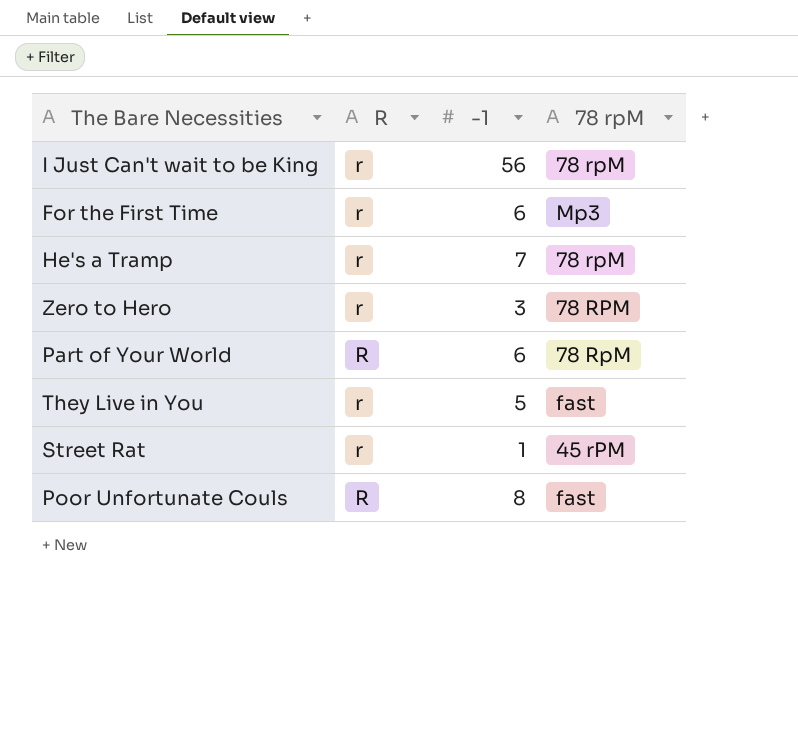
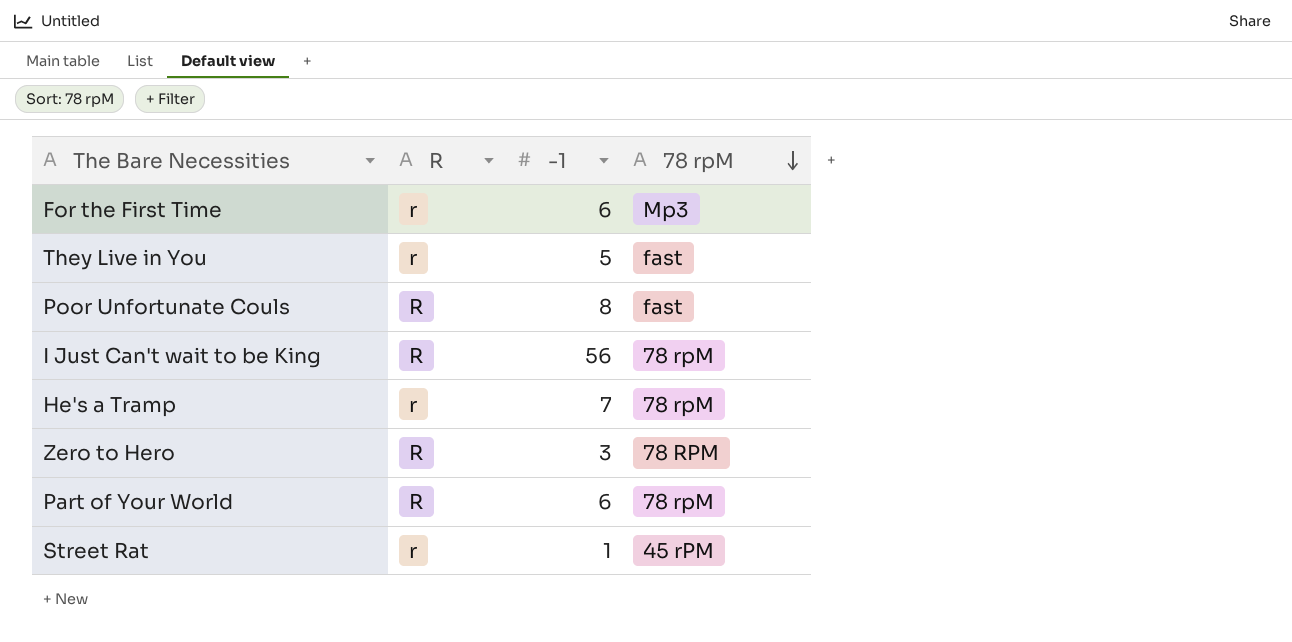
row order: none -> 78 rpM descending
I Just Can't wait to be King | R: r -> R
Zero to Hero | R: r -> R
Part of Your World | 78 rpM: 78 RpM -> 78 rpM

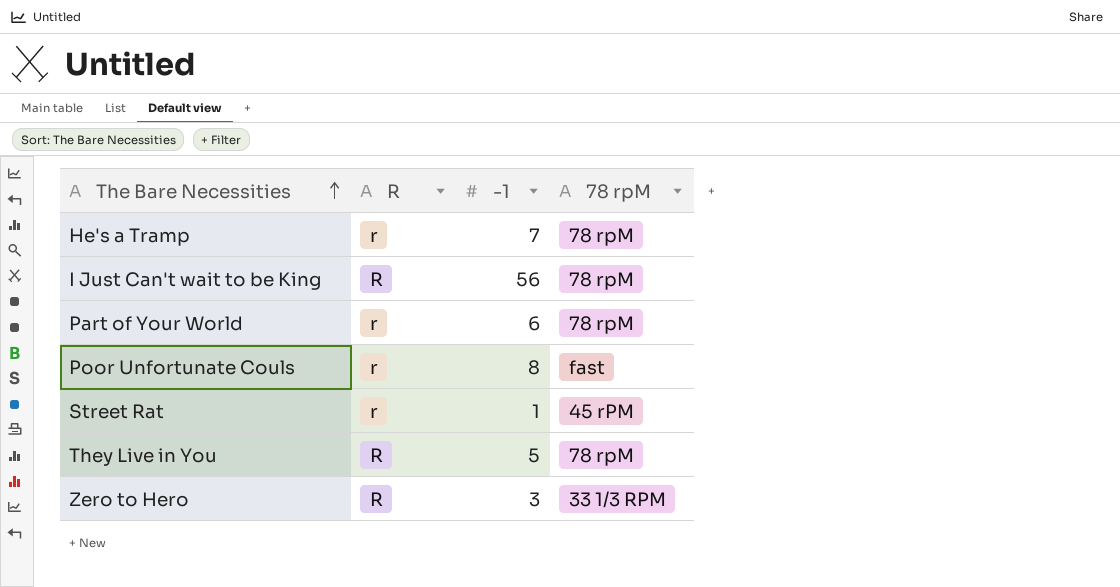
row order: 78 rpM descending -> The Bare Necessities ascending
row For the First Time: r | 6 | Mp3 -> none
Part of Your World | R: R -> r
Poor Unfortunate Couls | R: R -> r
They Live in You | R: r -> R
They Live in You | 78 rpM: fast -> 78 rpM
Zero to Hero | 78 rpM: 78 RPM -> 33 1/3 RPM

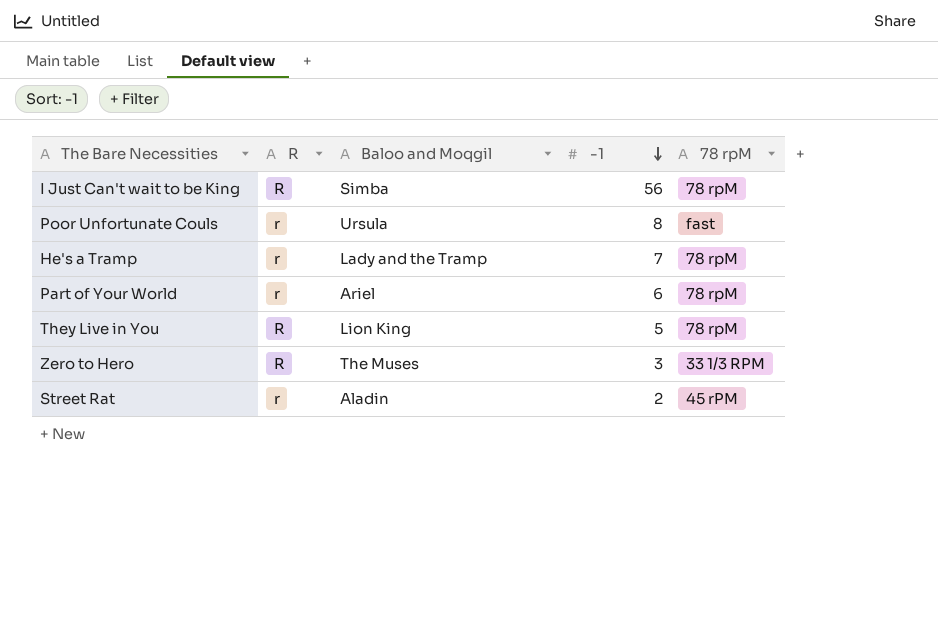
row order: The Bare Necessities ascending -> -1 descending
column Baloo and Moqgil | position: none -> 3
Street Rat | -1: 1 -> 2

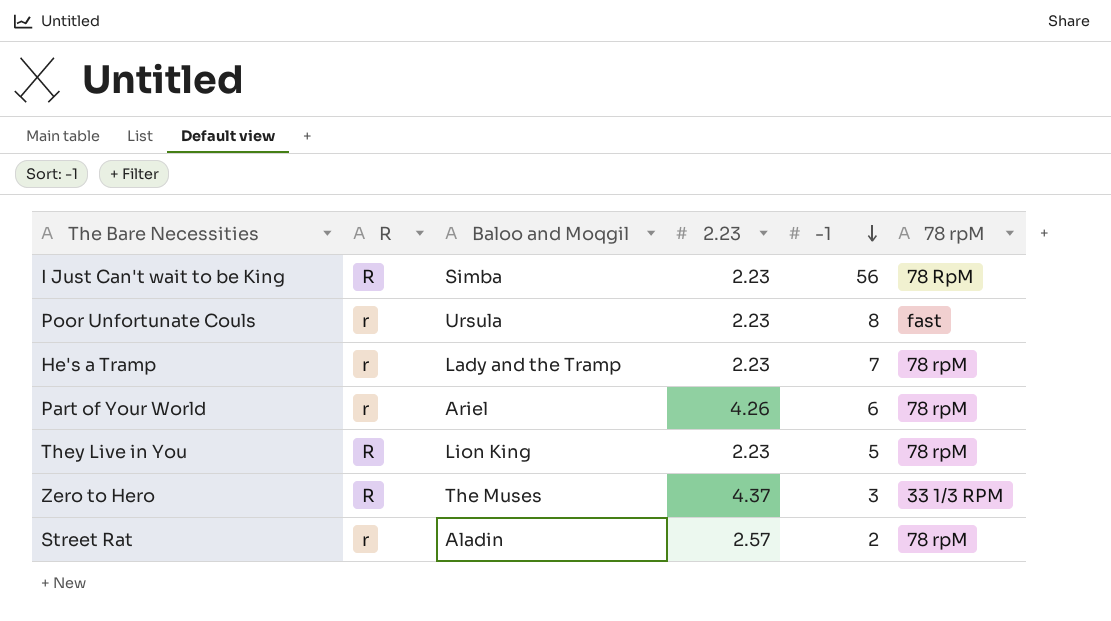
column 2.23 | position: none -> 4
I Just Can't wait to be King | 78 rpM: 78 rpM -> 78 RpM
Street Rat | 78 rpM: 45 rPM -> 78 rpM

